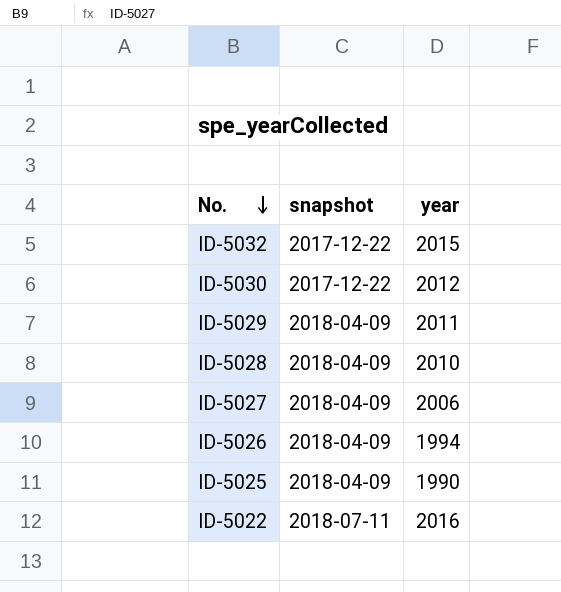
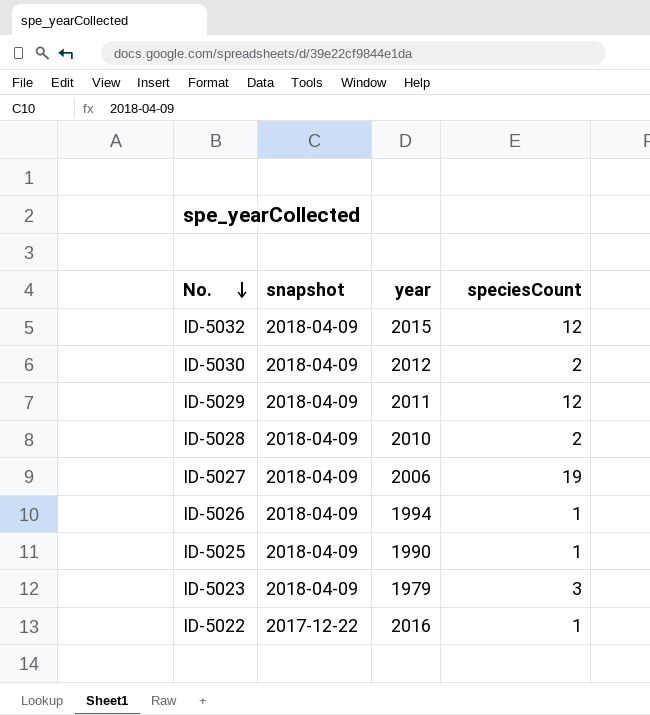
column speciesCount | position: none -> 4
ID-5032 | snapshot: 2017-12-22 -> 2018-04-09
ID-5030 | snapshot: 2017-12-22 -> 2018-04-09
row ID-5023: none -> 2018-04-09 | 1979 | 3
ID-5022 | snapshot: 2018-07-11 -> 2017-12-22

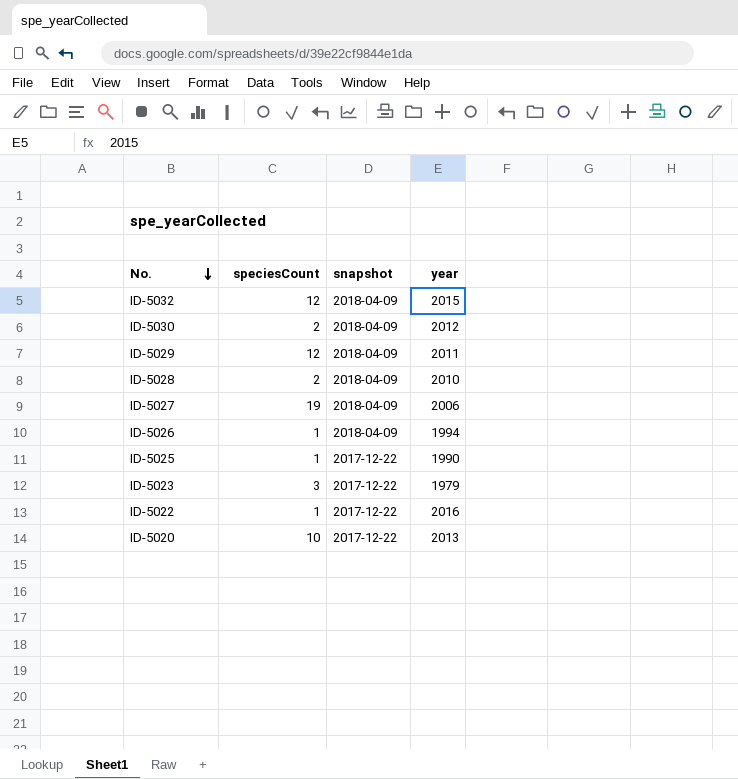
column speciesCount | position: 4 -> 2
ID-5025 | snapshot: 2018-04-09 -> 2017-12-22
ID-5023 | snapshot: 2018-04-09 -> 2017-12-22
row ID-5020: none -> 10 | 2017-12-22 | 2013

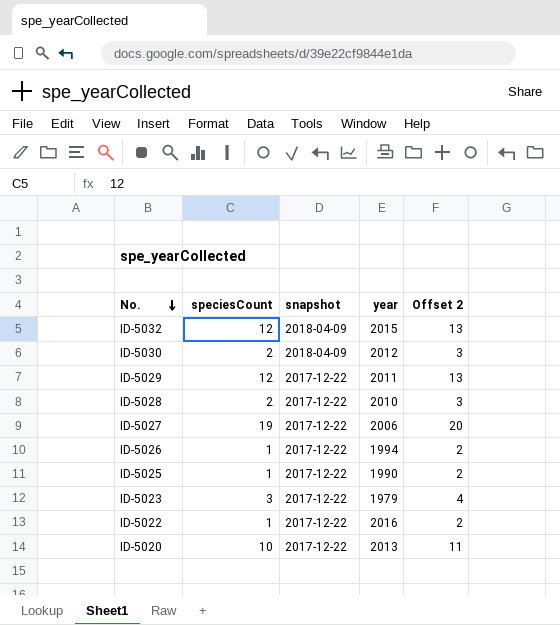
column Offset 2 | formula: none -> [speciesCount] + 1
ID-5029 | snapshot: 2018-04-09 -> 2017-12-22
ID-5028 | snapshot: 2018-04-09 -> 2017-12-22
ID-5027 | snapshot: 2018-04-09 -> 2017-12-22
ID-5026 | snapshot: 2018-04-09 -> 2017-12-22

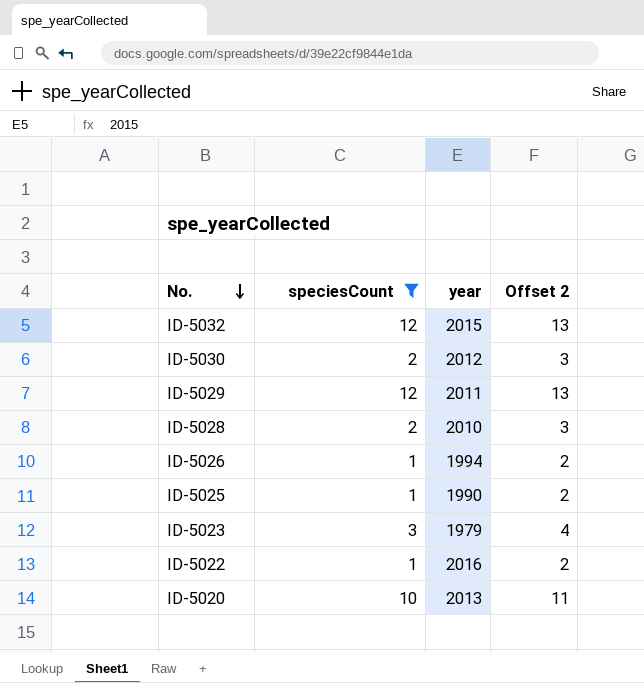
filter: none -> speciesCount != 19
column snapshot | position: 3 -> none

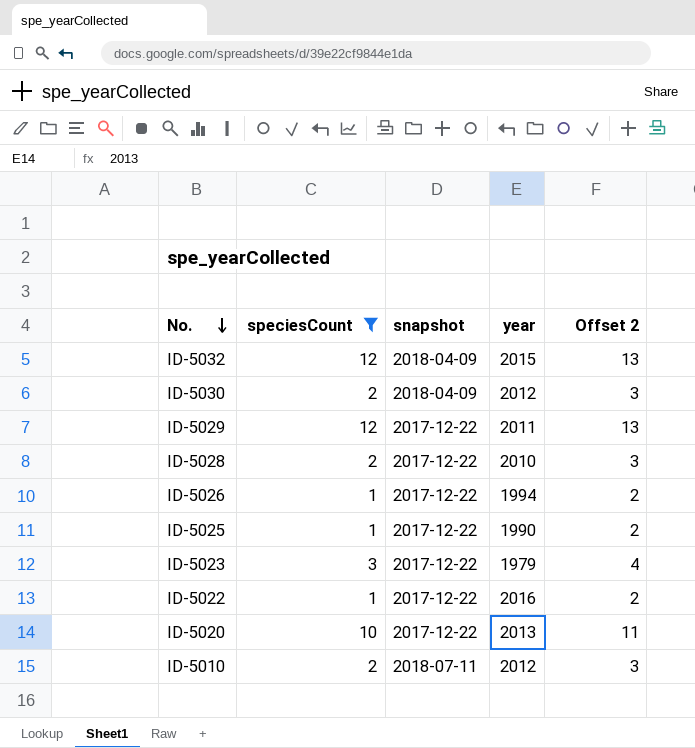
column snapshot | position: none -> 3
row ID-5010: none -> 2 | 2018-07-11 | 2012 | 3

